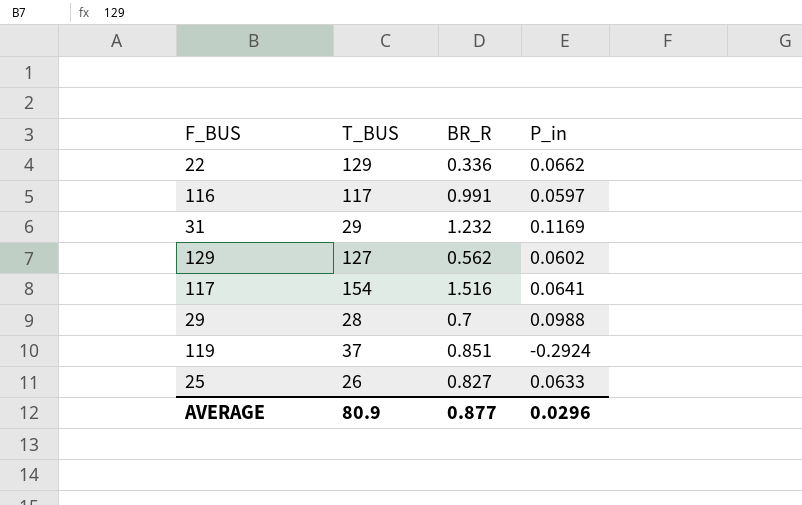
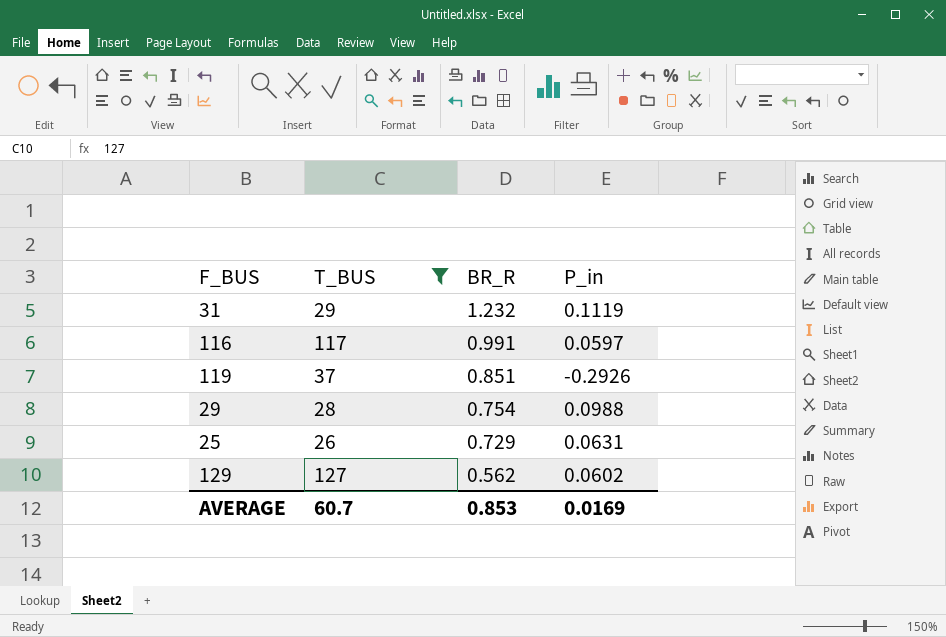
filter: none -> T_BUS <= 127
row order: none -> BR_R descending
31 | P_in: 0.1169 -> 0.1119
119 | P_in: -0.2924 -> -0.2926
29 | BR_R: 0.7 -> 0.754
25 | BR_R: 0.827 -> 0.729
25 | P_in: 0.0633 -> 0.0631
AVERAGE | T_BUS: 80.9 -> 60.7
AVERAGE | BR_R: 0.877 -> 0.853
AVERAGE | P_in: 0.0296 -> 0.0169

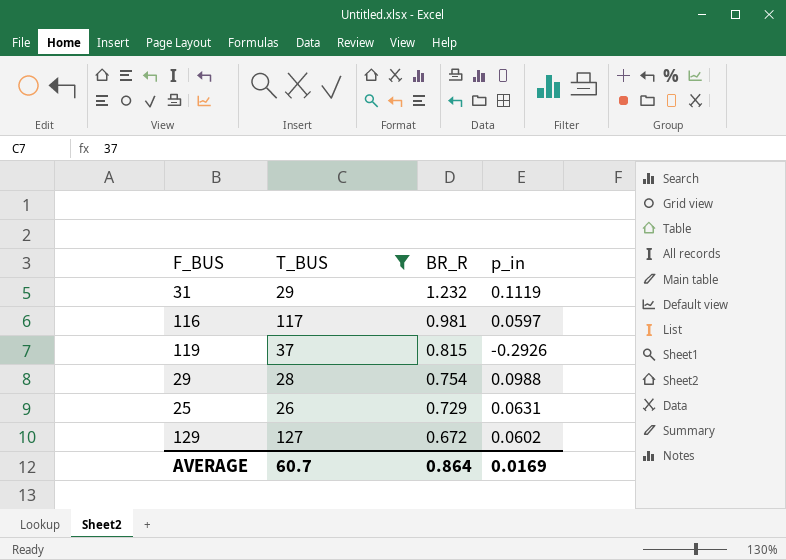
column name: P_in -> p_in
116 | BR_R: 0.991 -> 0.981
119 | BR_R: 0.851 -> 0.815
129 | BR_R: 0.562 -> 0.672
AVERAGE | BR_R: 0.853 -> 0.864

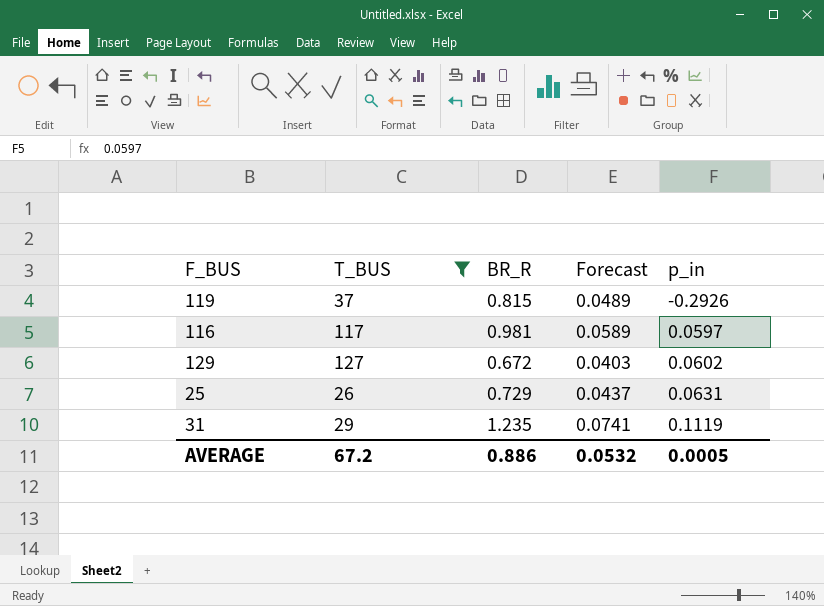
row order: BR_R descending -> p_in ascending
column Forecast | formula: none -> [BR_R] * 0.06
row 29: 28 | 0.754 | 0.0988 -> none
31 | BR_R: 1.232 -> 1.235
AVERAGE | T_BUS: 60.7 -> 67.2
AVERAGE | BR_R: 0.864 -> 0.886
AVERAGE | p_in: 0.0169 -> 0.0005

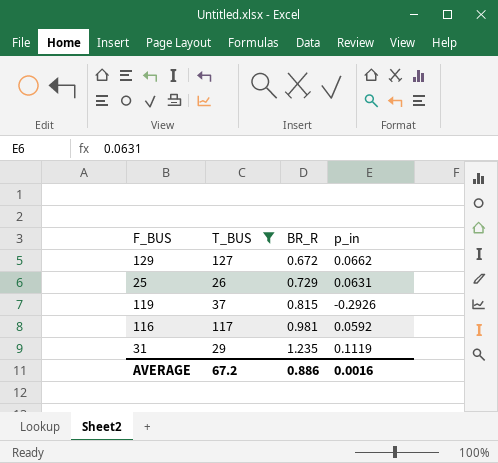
row order: p_in ascending -> BR_R ascending
column Forecast | formula: [BR_R] * 0.06 -> none
129 | p_in: 0.0602 -> 0.0662
116 | p_in: 0.0597 -> 0.0592
AVERAGE | p_in: 0.0005 -> 0.0016

